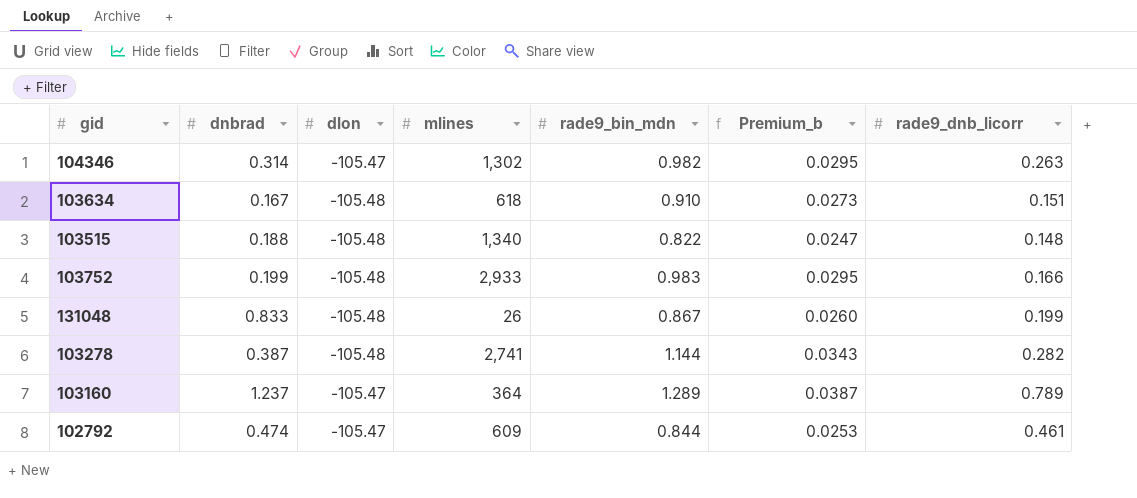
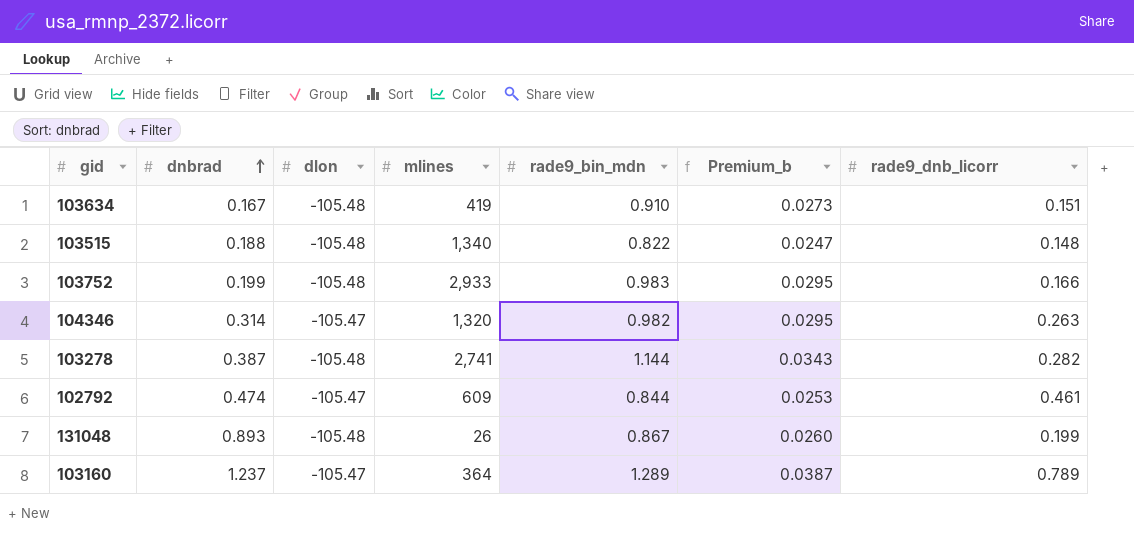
row order: none -> dnbrad ascending
103634 | mlines: 618 -> 419
104346 | mlines: 1,302 -> 1,320
131048 | dnbrad: 0.833 -> 0.893

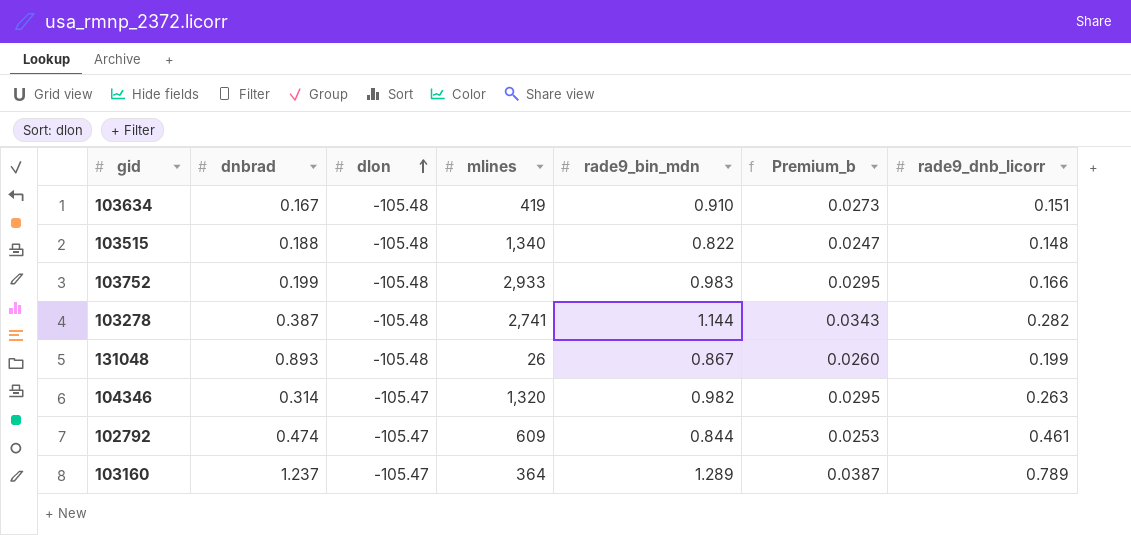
row order: dnbrad ascending -> dlon ascending

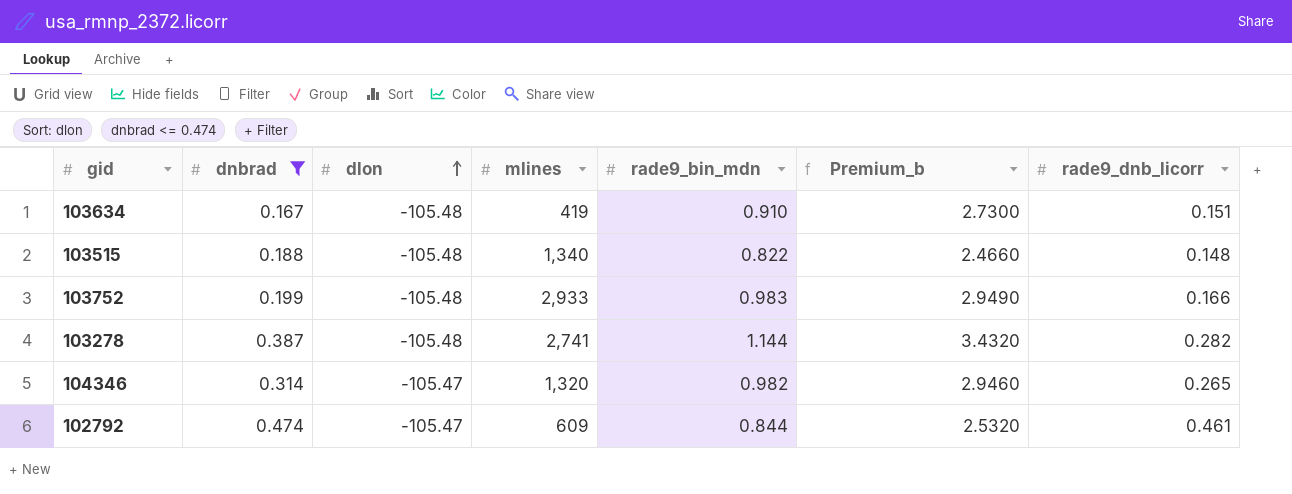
filter: none -> dnbrad <= 0.474
column Premium_b | formula: [rade9_bin_mdn] * 0.03 -> [rade9_bin_mdn] * 3
104346 | rade9_dnb_licorr: 0.263 -> 0.265

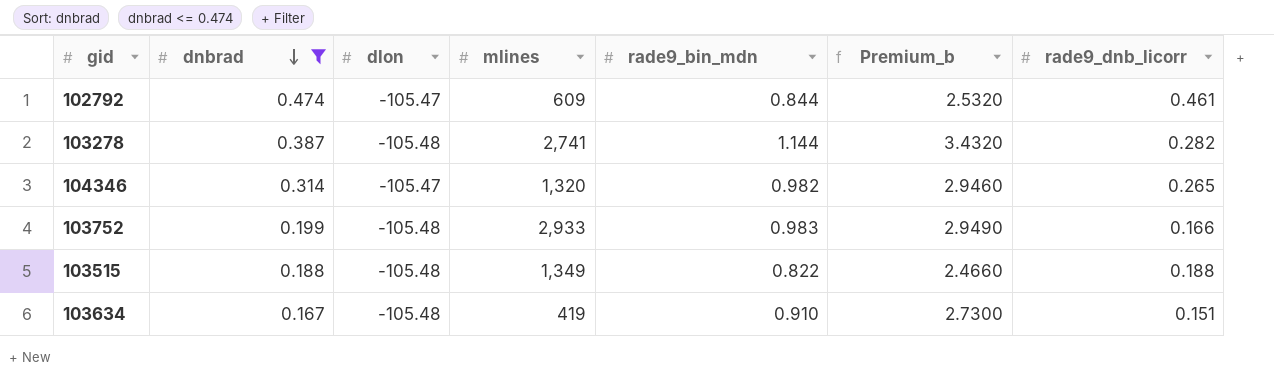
row order: dlon ascending -> dnbrad descending
103515 | mlines: 1,340 -> 1,349
103515 | rade9_dnb_licorr: 0.148 -> 0.188

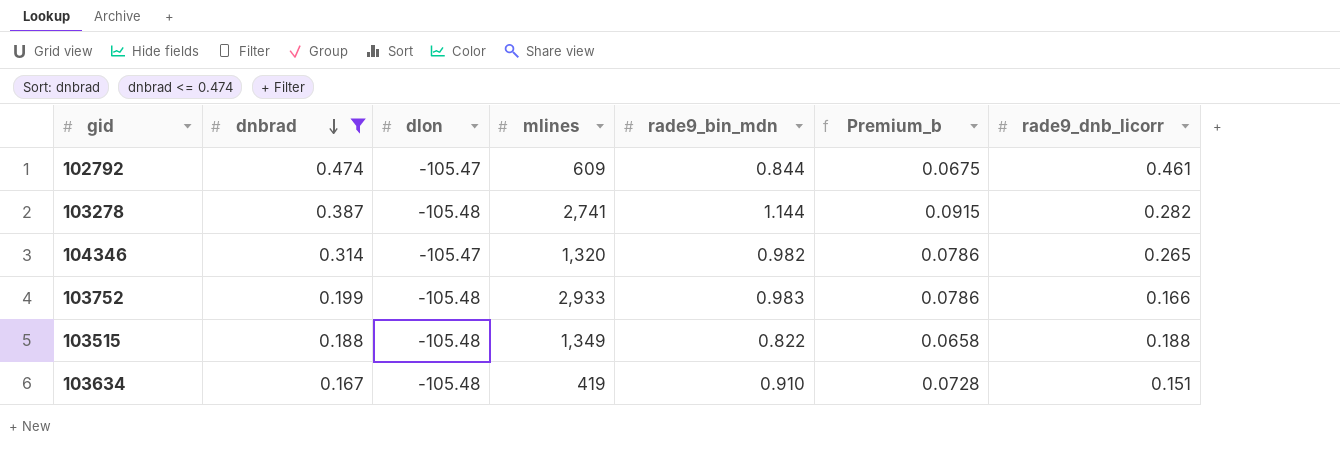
column Premium_b | formula: [rade9_bin_mdn] * 3 -> [rade9_bin_mdn] * 0.08

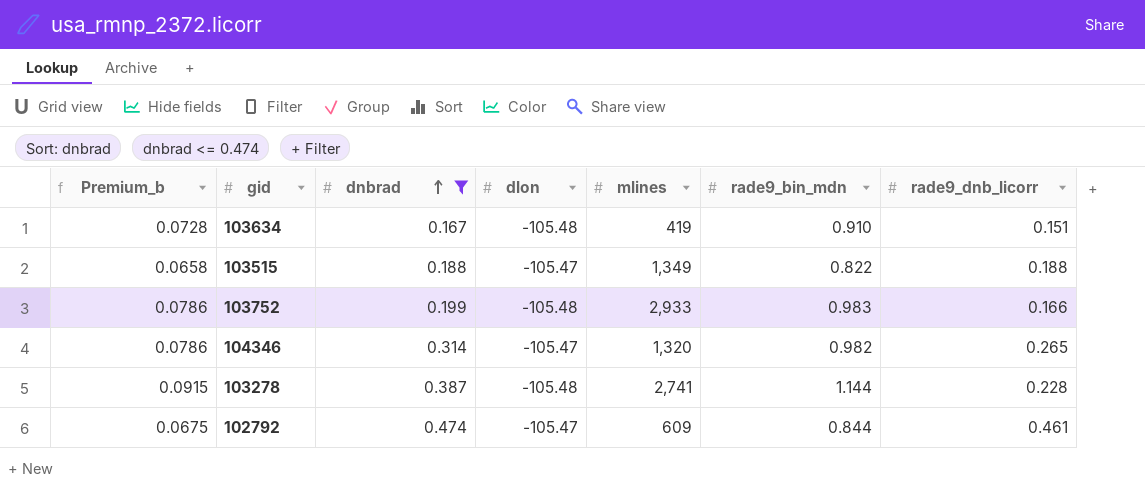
row order: dnbrad descending -> dnbrad ascending
column Premium_b | position: 6 -> 1
103515 | dlon: -105.48 -> -105.47
103278 | rade9_dnb_licorr: 0.282 -> 0.228

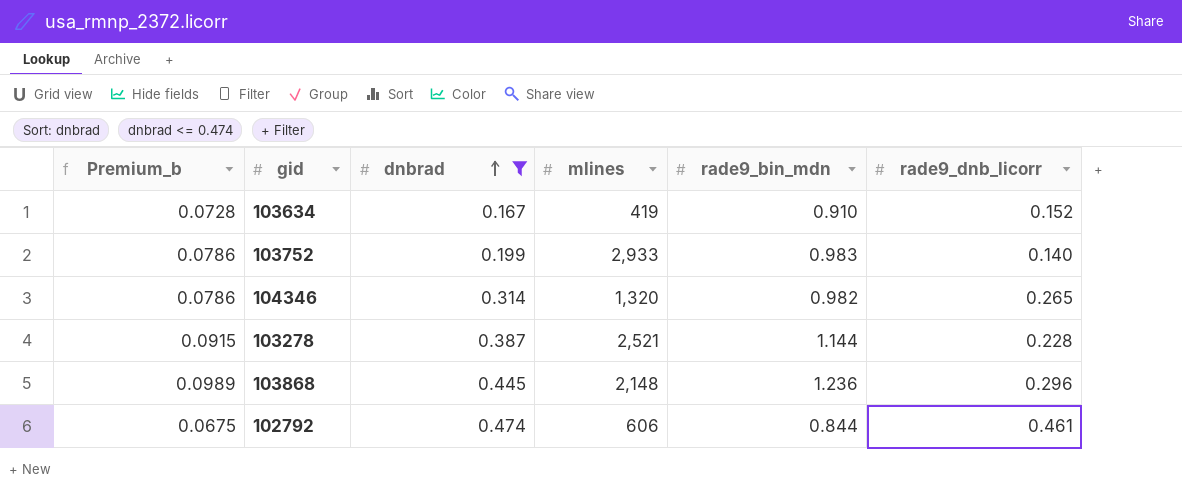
column dlon | position: 4 -> none
row 103515: 0.0658 | 0.188 | -105.47 | 1,349 | 0.822 | 0.188 -> none
103634 | rade9_dnb_licorr: 0.151 -> 0.152
103752 | rade9_dnb_licorr: 0.166 -> 0.140
103278 | mlines: 2,741 -> 2,521
row 103868: none -> 0.0989 | 0.445 | 2,148 | 1.236 | 0.296
102792 | mlines: 609 -> 606

